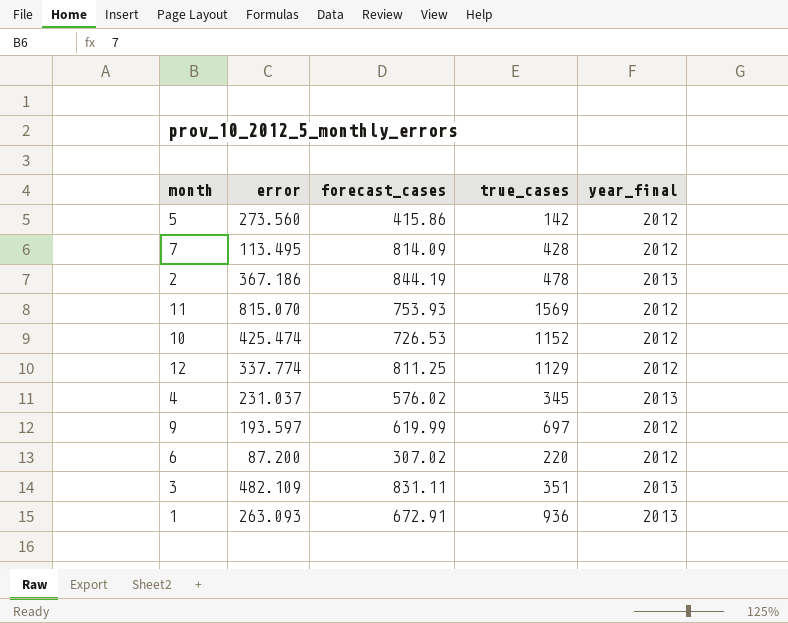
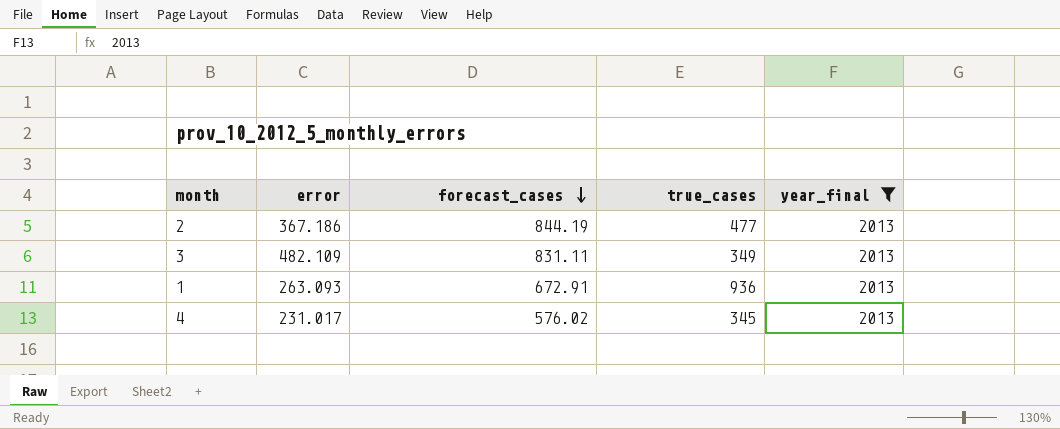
filter: none -> year_final = 2013
row order: none -> forecast_cases descending
2 | true_cases: 478 -> 477
3 | true_cases: 351 -> 349
4 | error: 231.037 -> 231.017

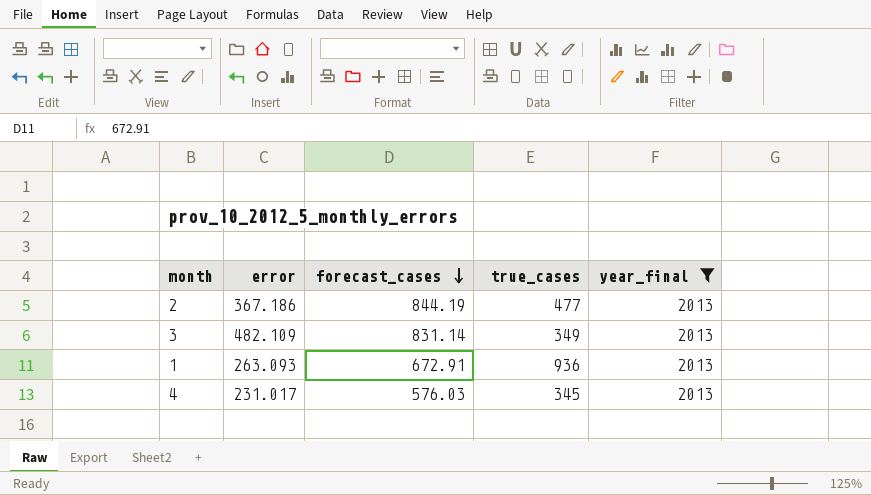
3 | forecast_cases: 831.11 -> 831.14
4 | forecast_cases: 576.02 -> 576.03

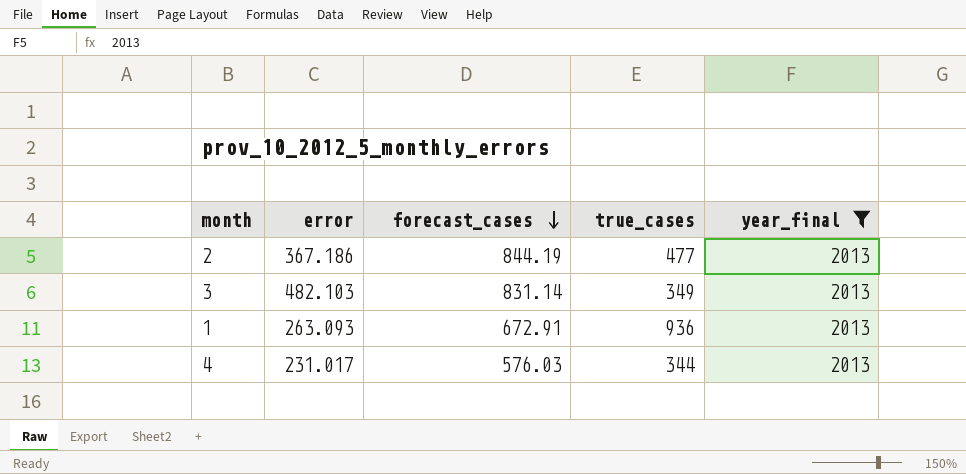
3 | error: 482.109 -> 482.103
4 | true_cases: 345 -> 344

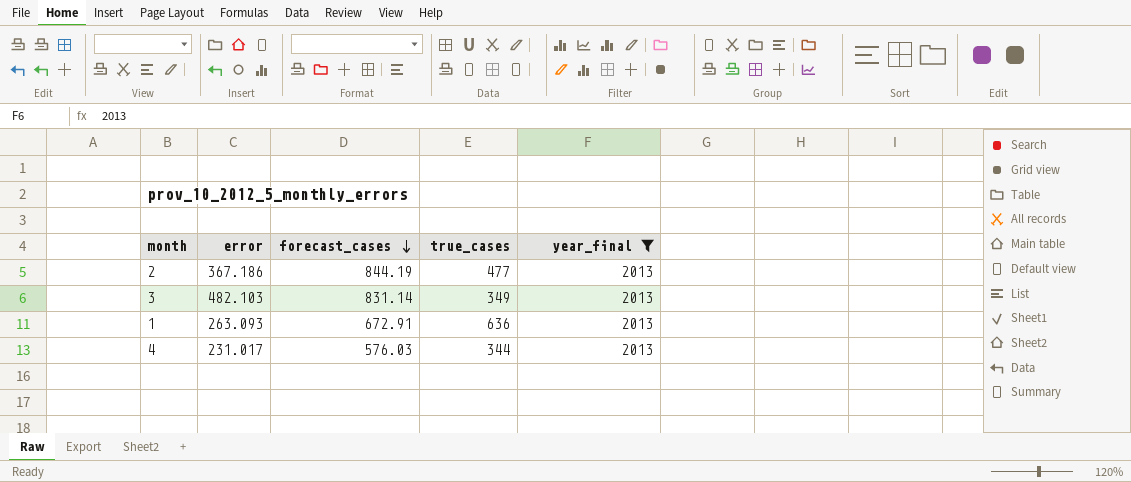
1 | true_cases: 936 -> 636

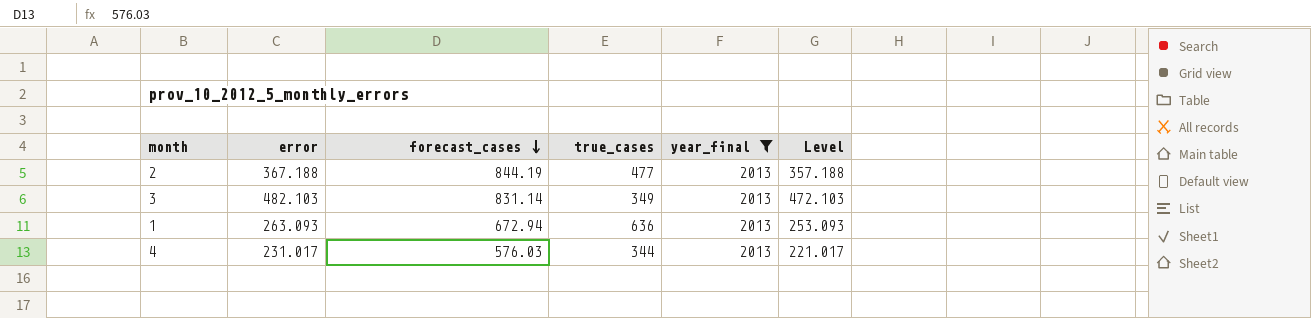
column Level | formula: none -> [error] - 10
2 | error: 367.186 -> 367.188
1 | forecast_cases: 672.91 -> 672.94

